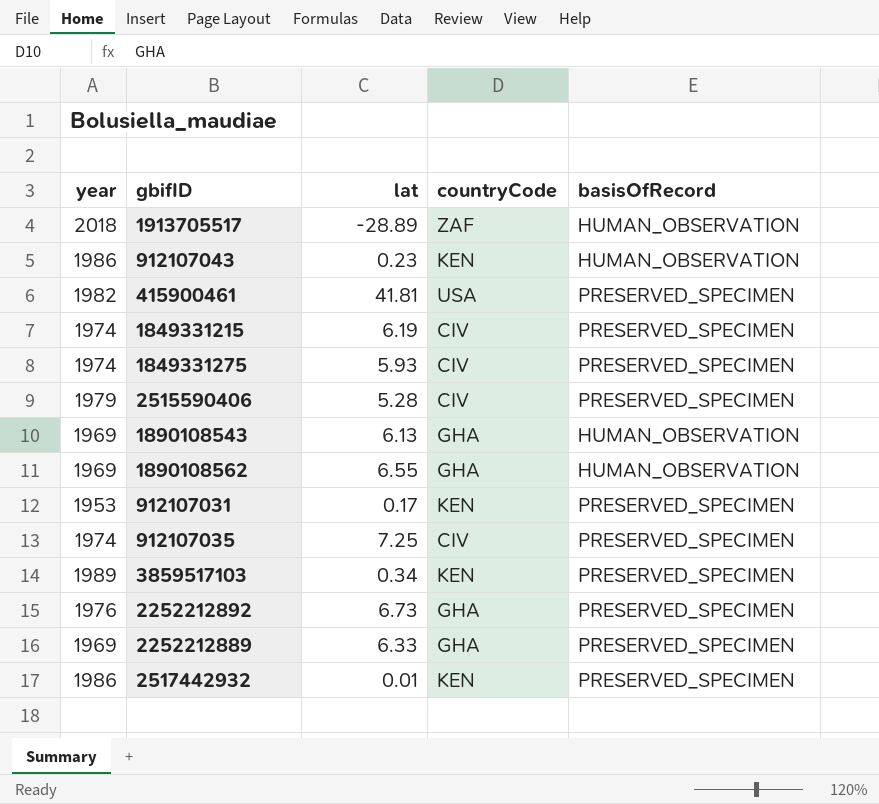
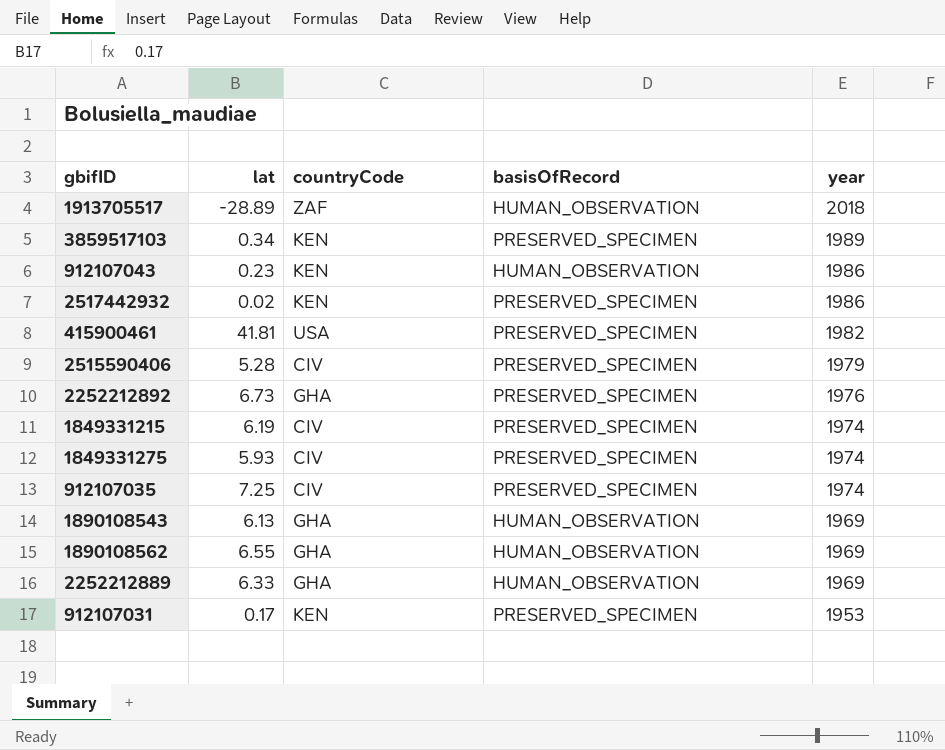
row order: none -> year descending
column year | position: 1 -> 5
2517442932 | lat: 0.01 -> 0.02
2252212889 | basisOfRecord: PRESERVED_SPECIMEN -> HUMAN_OBSERVATION

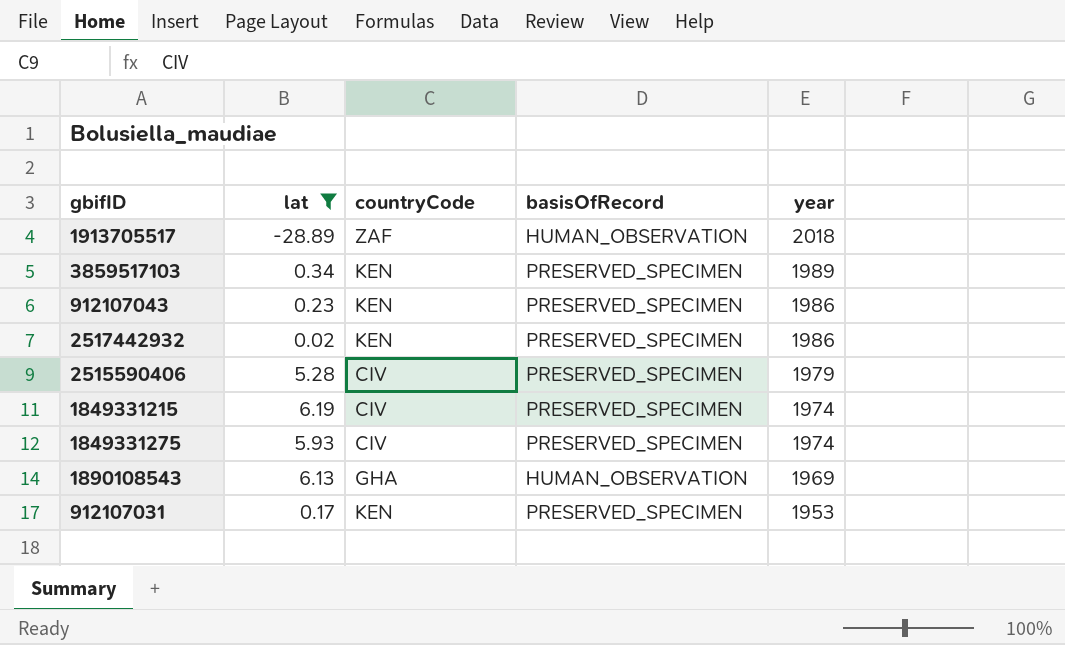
filter: none -> lat <= 6.19
912107043 | basisOfRecord: HUMAN_OBSERVATION -> PRESERVED_SPECIMEN

